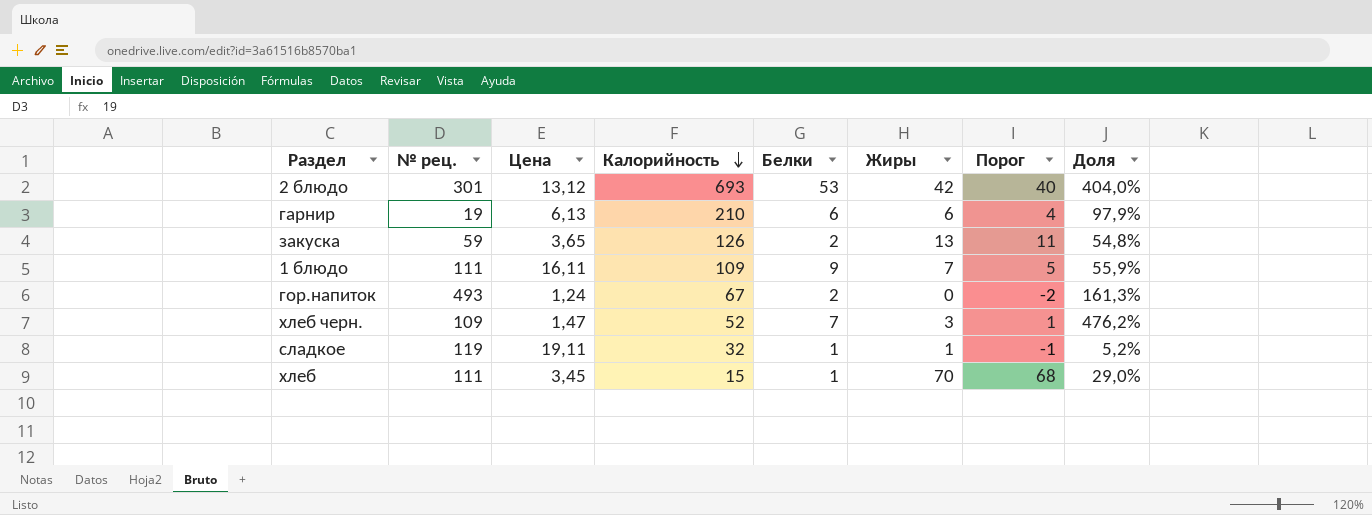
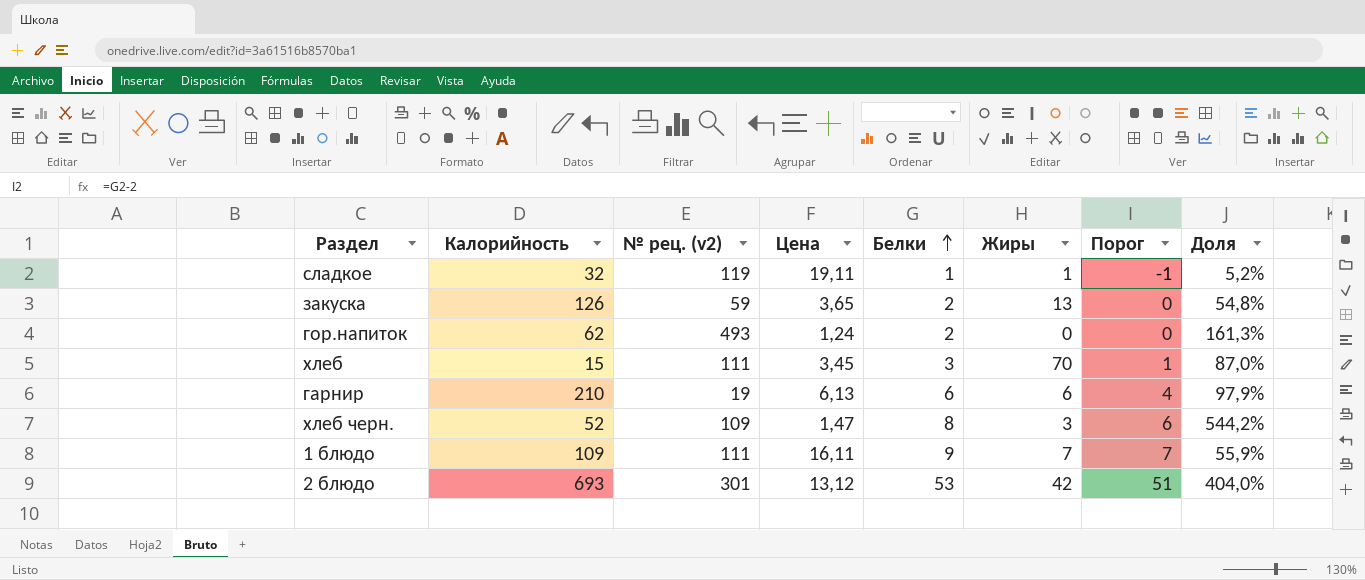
row order: Калорийность descending -> Белки ascending
column Калорийность | position: 4 -> 2
column name: № рец. -> № рец. (v2)
column Порог | formula: [Жиры] - 2 -> [Белки] - 2
гор.напиток | Калорийность: 67 -> 62
хлеб | Белки: 1 -> 3
хлеб | Доля: 29,0% -> 87,0%
хлеб черн. | Белки: 7 -> 8
хлеб черн. | Доля: 476,2% -> 544,2%

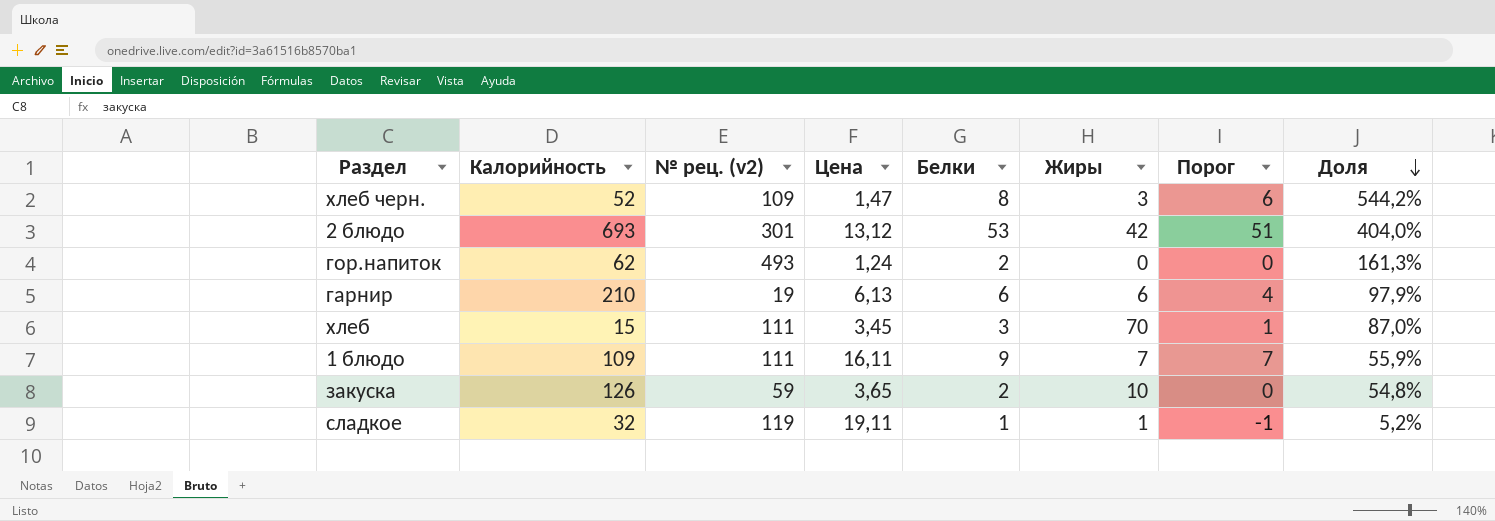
row order: Белки ascending -> Доля descending
закуска | Жиры: 13 -> 10

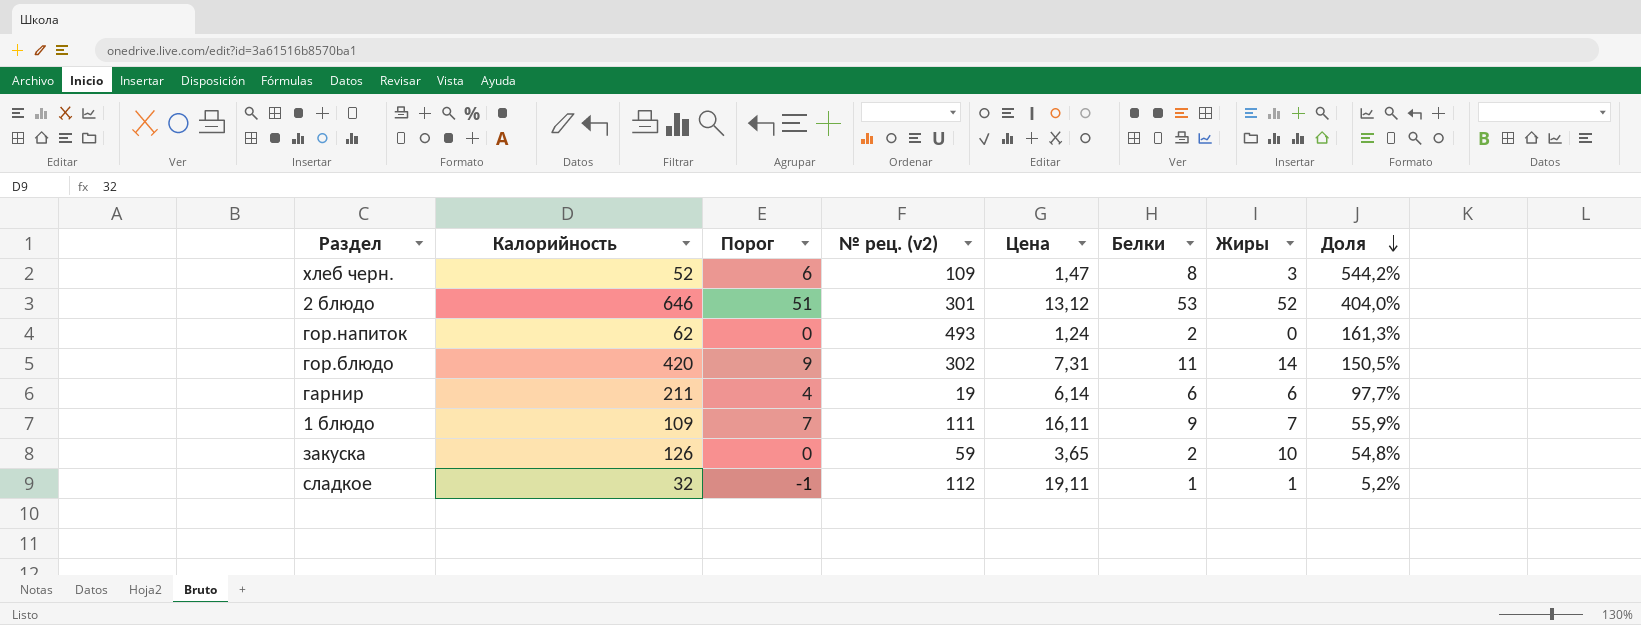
column Порог | position: 7 -> 3
row хлеб: 15 | 111 | 3,45 | 3 | 70 | 1 | 87,0% -> none
2 блюдо | Калорийность: 693 -> 646
2 блюдо | Жиры: 42 -> 52
row гор.блюдо: none -> 420 | 9 | 302 | 7,31 | 11 | 14 | 150,5%
гарнир | Калорийность: 210 -> 211
гарнир | Цена: 6,13 -> 6,14
гарнир | Доля: 97,9% -> 97,7%
сладкое | № рец. (v2): 119 -> 112

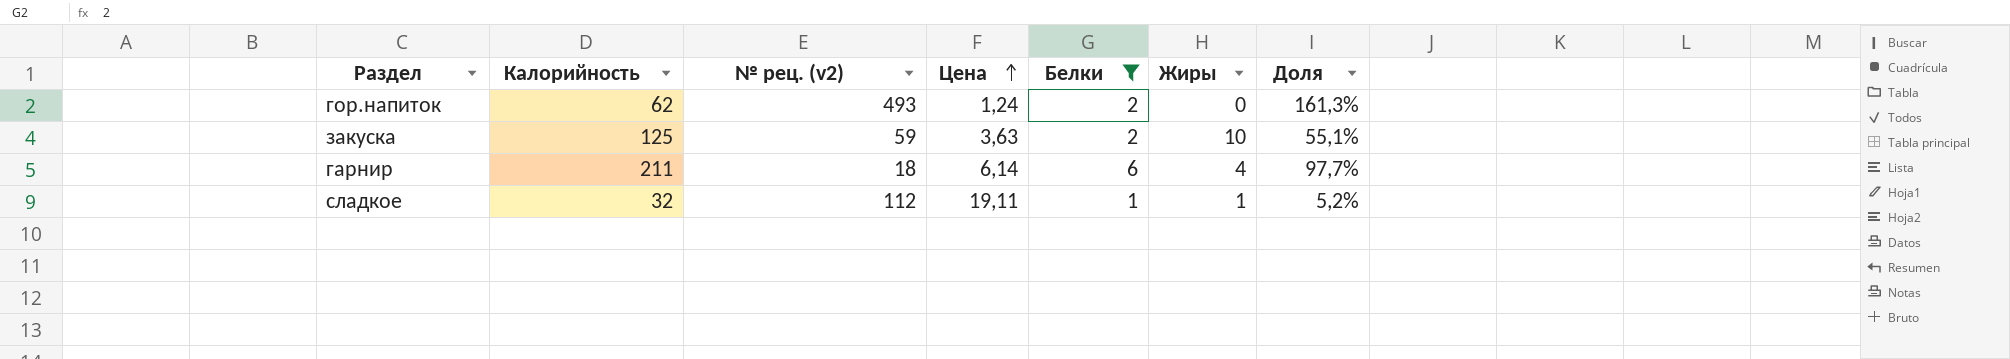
filter: none -> Белки <= 6
row order: Доля descending -> Цена ascending
column Порог | formula: [Белки] - 2 -> none
закуска | Калорийность: 126 -> 125
закуска | Цена: 3,65 -> 3,63
закуска | Доля: 54,8% -> 55,1%
гарнир | № рец. (v2): 19 -> 18
гарнир | Жиры: 6 -> 4

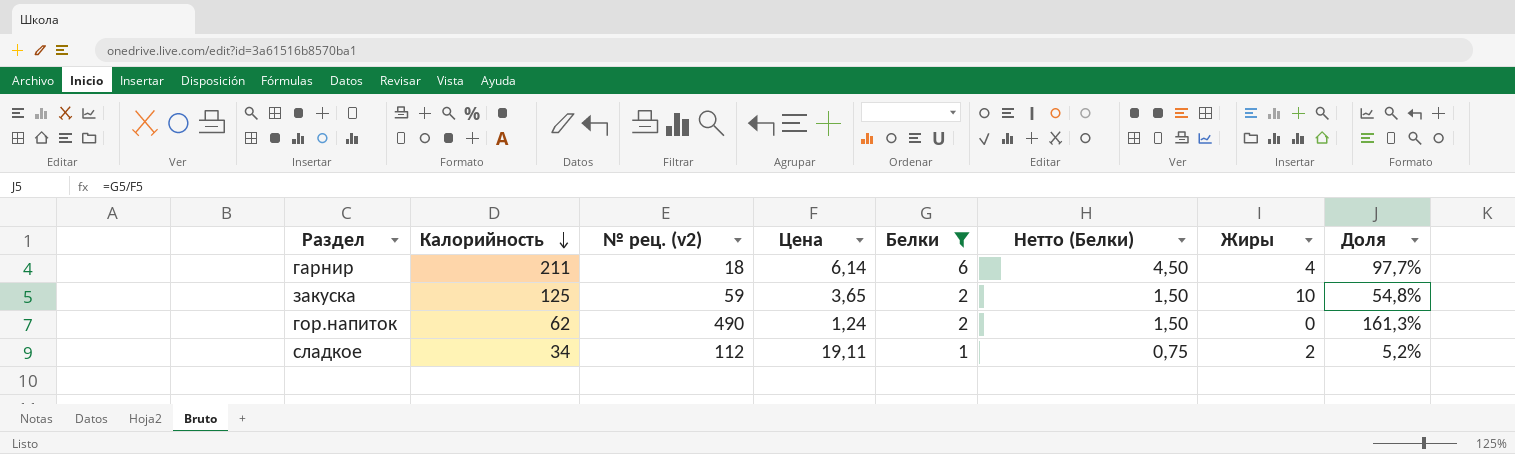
row order: Цена ascending -> Калорийность descending
column Нетто (Белки) | formula: none -> [Белки] * 0,75
закуска | Цена: 3,63 -> 3,65
закуска | Доля: 55,1% -> 54,8%
гор.напиток | № рец. (v2): 493 -> 490
сладкое | Калорийность: 32 -> 34
сладкое | Жиры: 1 -> 2

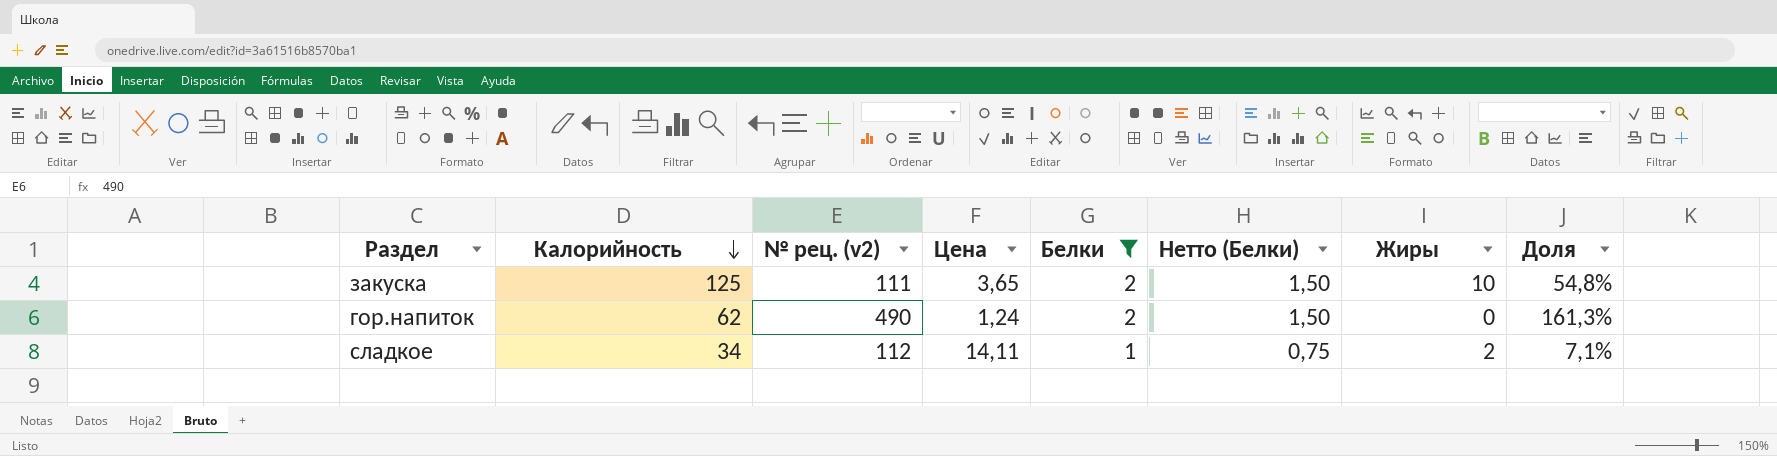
row гарнир: 211 | 18 | 6,14 | 6 | 4,50 | 4 | 97,7% -> none
закуска | № рец. (v2): 59 -> 111
сладкое | Цена: 19,11 -> 14,11
сладкое | Доля: 5,2% -> 7,1%

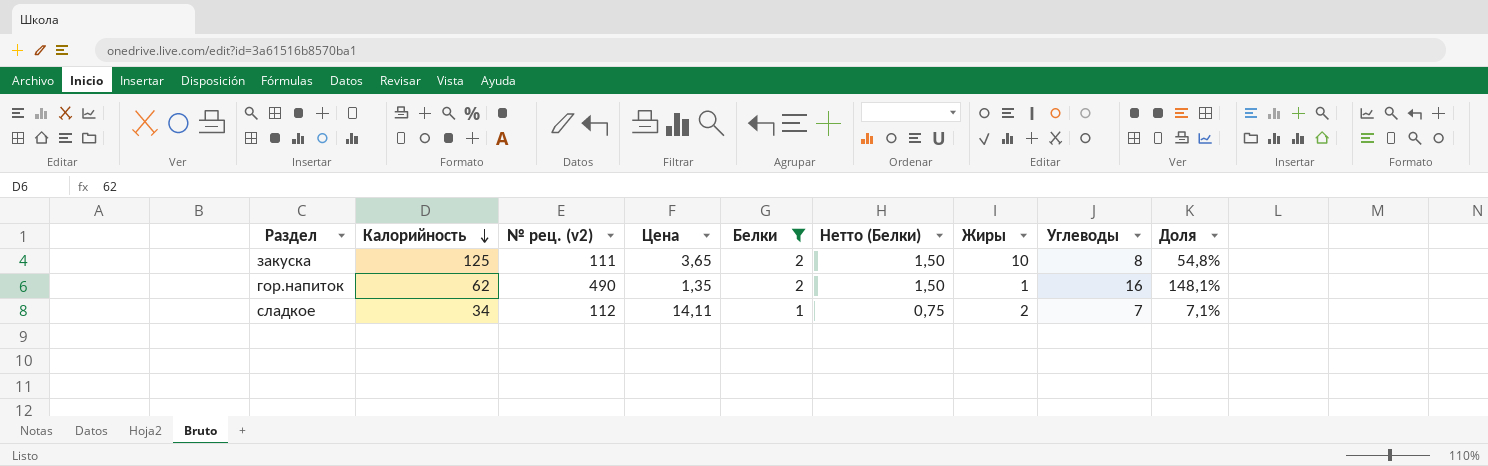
column Углеводы | position: none -> 8
гор.напиток | Цена: 1,24 -> 1,35
гор.напиток | Жиры: 0 -> 1
гор.напиток | Доля: 161,3% -> 148,1%

